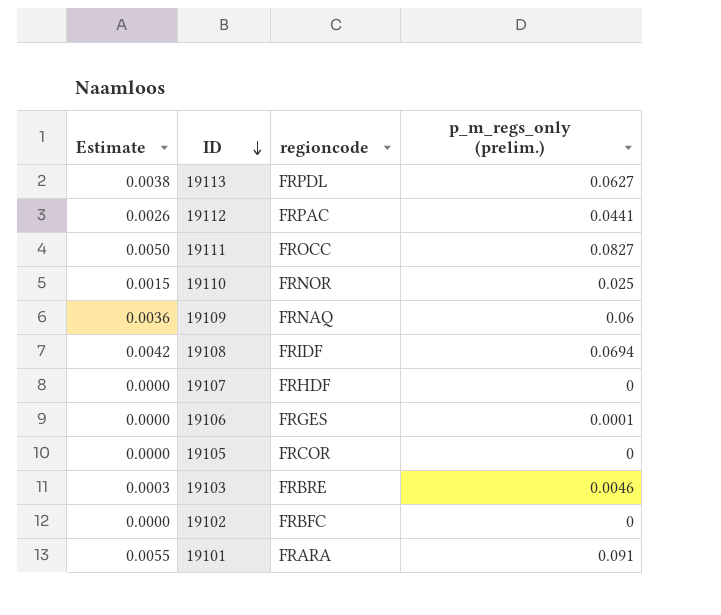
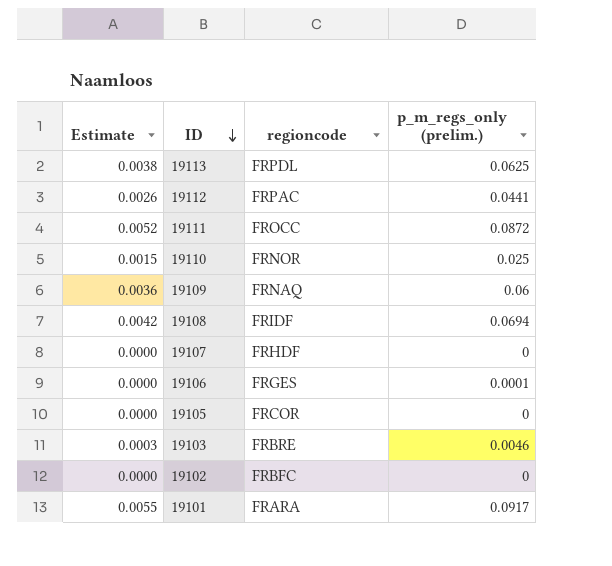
19113 | p_m_regs_only (prelim.): 0.0627 -> 0.0625
19111 | Estimate: 0.0050 -> 0.0052
19111 | p_m_regs_only (prelim.): 0.0827 -> 0.0872
19101 | p_m_regs_only (prelim.): 0.091 -> 0.0917

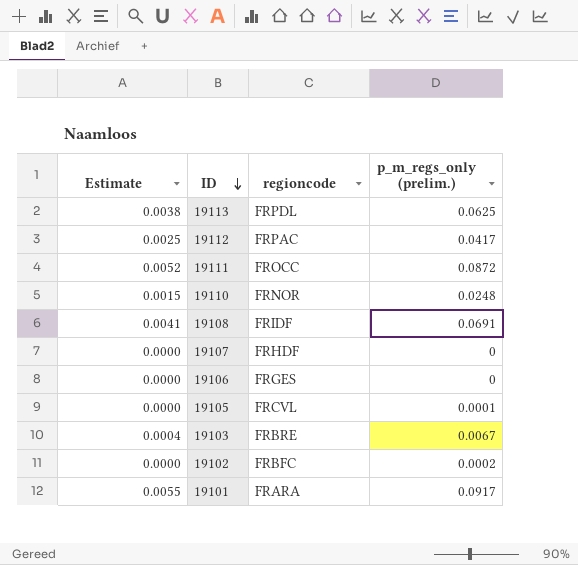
row 19109: 0.0036 | FRNAQ | 0.06 -> none
19112 | Estimate: 0.0026 -> 0.0025
19112 | p_m_regs_only (prelim.): 0.0441 -> 0.0417
19110 | p_m_regs_only (prelim.): 0.025 -> 0.0248
19108 | Estimate: 0.0042 -> 0.0041
19108 | p_m_regs_only (prelim.): 0.0694 -> 0.0691
19106 | p_m_regs_only (prelim.): 0.0001 -> 0
19105 | regioncode: FRCOR -> FRCVL
19105 | p_m_regs_only (prelim.): 0 -> 0.0001
19103 | Estimate: 0.0003 -> 0.0004
19103 | p_m_regs_only (prelim.): 0.0046 -> 0.0067
19102 | p_m_regs_only (prelim.): 0 -> 0.0002

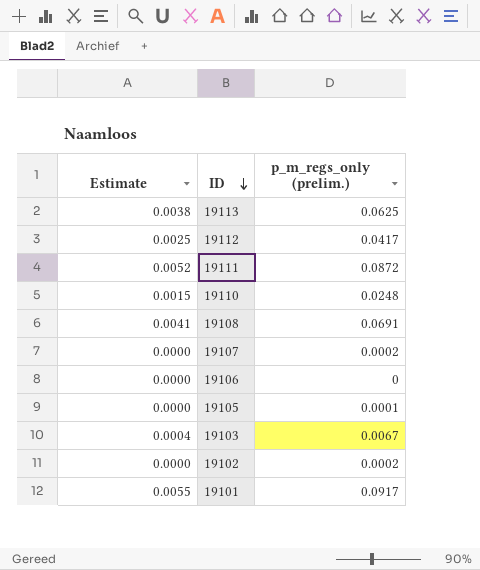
column regioncode | position: 3 -> none
19107 | p_m_regs_only (prelim.): 0 -> 0.0002

